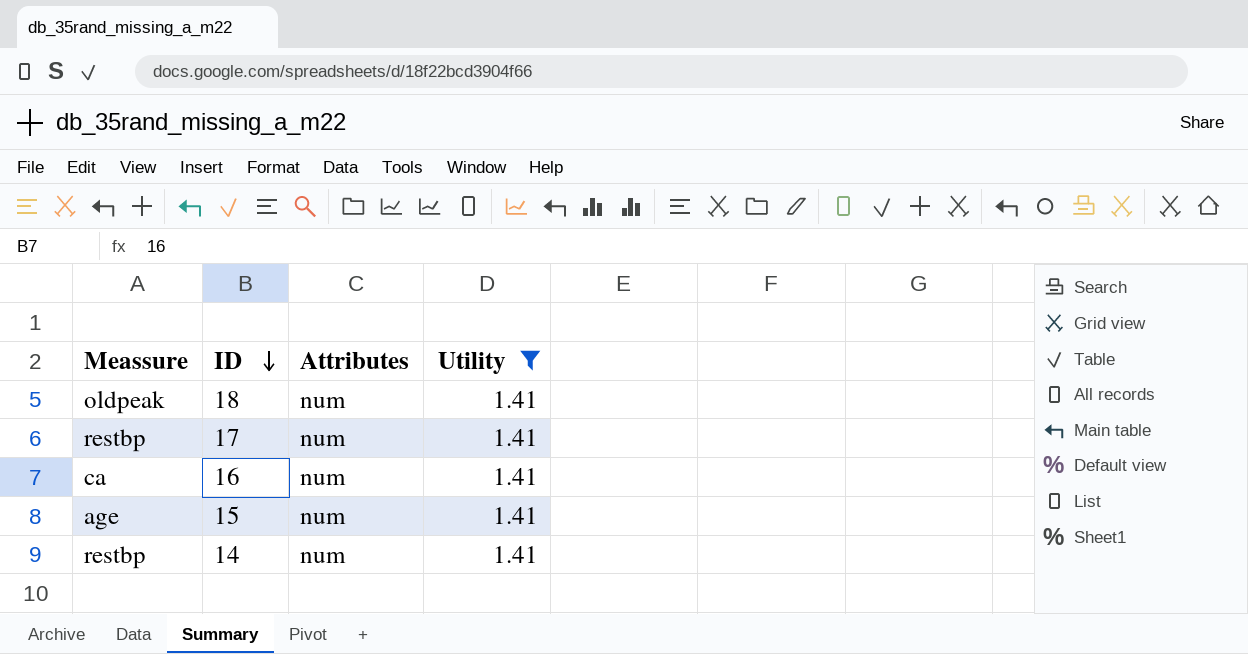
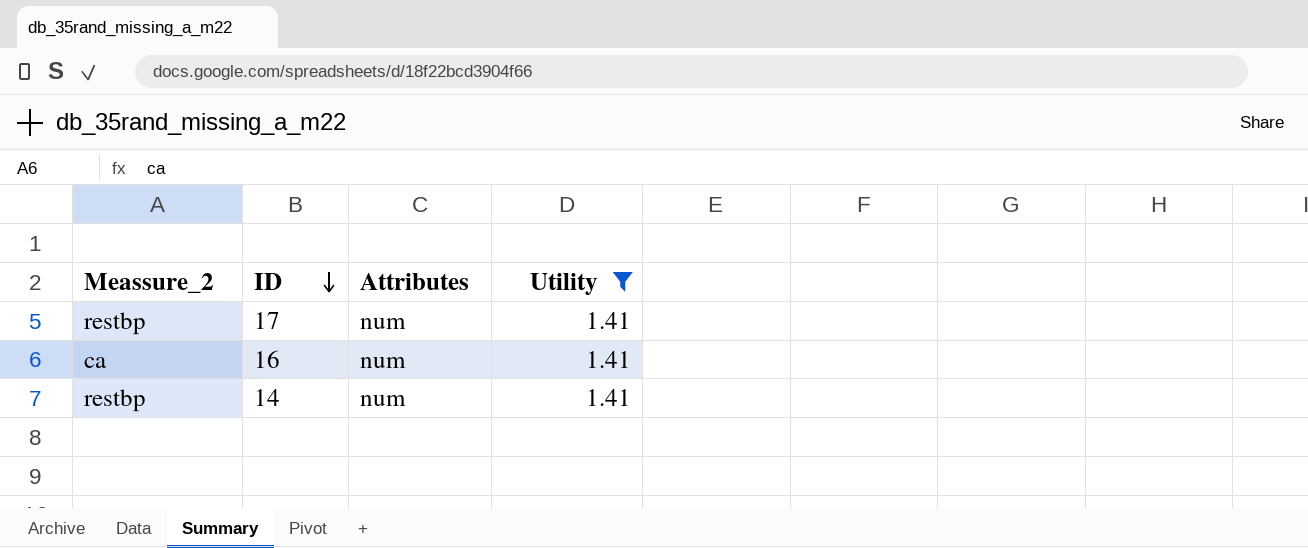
column name: Meassure -> Meassure_2
row 18: oldpeak | num | 1.41 -> none
row 15: age | num | 1.41 -> none

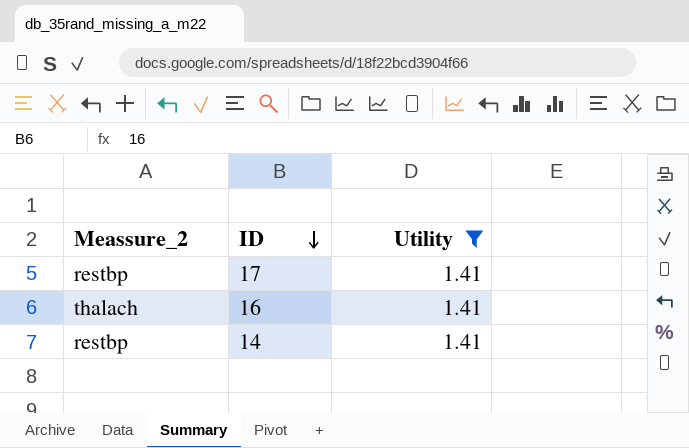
column Attributes | position: 3 -> none
16 | Meassure_2: ca -> thalach

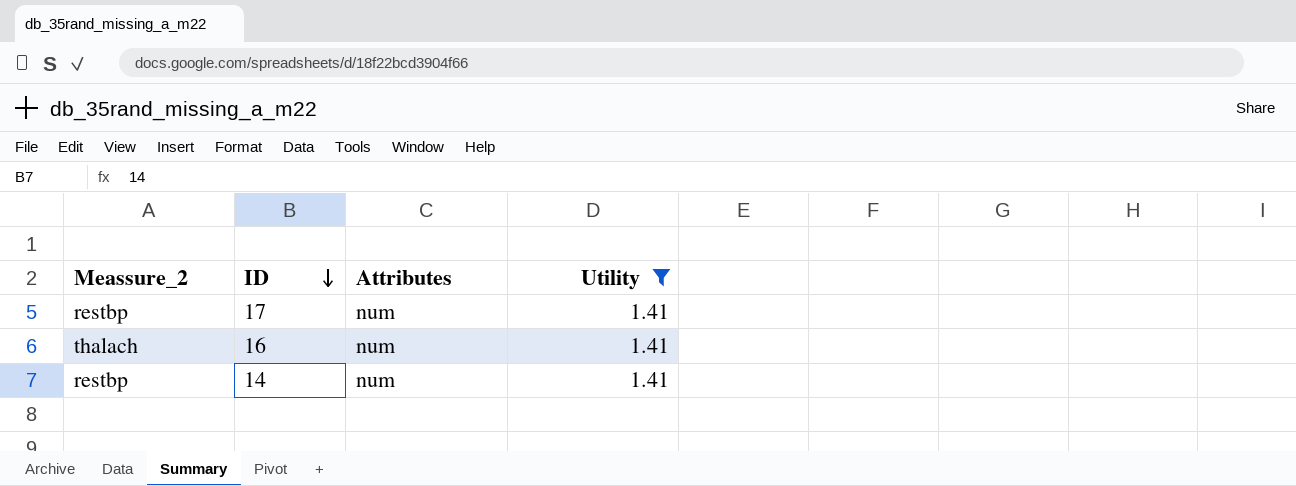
column Attributes | position: none -> 3

